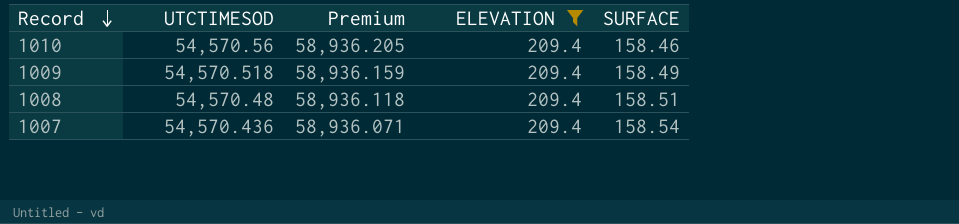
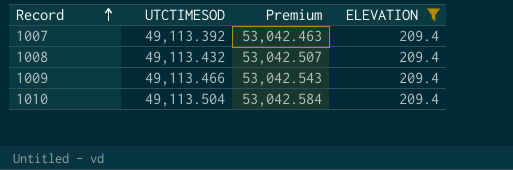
row order: Record descending -> Record ascending
column SURFACE | position: 5 -> none
1007 | UTCTIMESOD: 54,570.436 -> 49,113.392
1007 | Premium: 58,936.071 -> 53,042.463
1008 | UTCTIMESOD: 54,570.48 -> 49,113.432
1008 | Premium: 58,936.118 -> 53,042.507
1009 | UTCTIMESOD: 54,570.518 -> 49,113.466
1009 | Premium: 58,936.159 -> 53,042.543
1010 | UTCTIMESOD: 54,570.56 -> 49,113.504
1010 | Premium: 58,936.205 -> 53,042.584

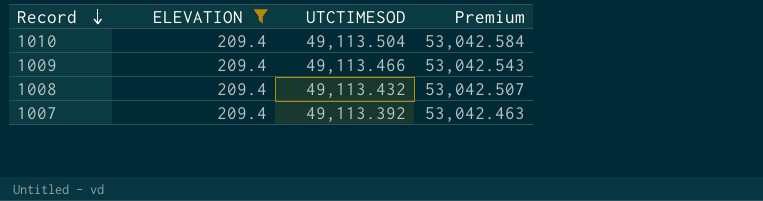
row order: Record ascending -> Record descending
column ELEVATION | position: 4 -> 2

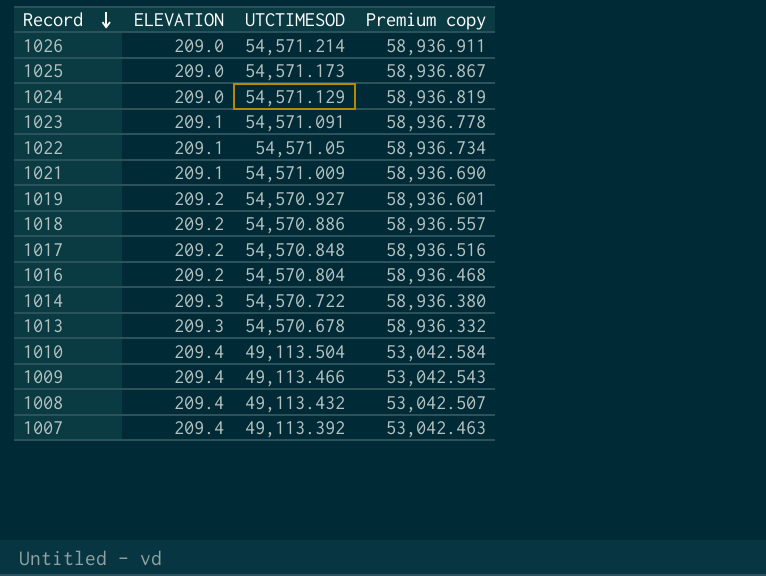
filter: ELEVATION = 209.4 -> none
column name: Premium -> Premium copy

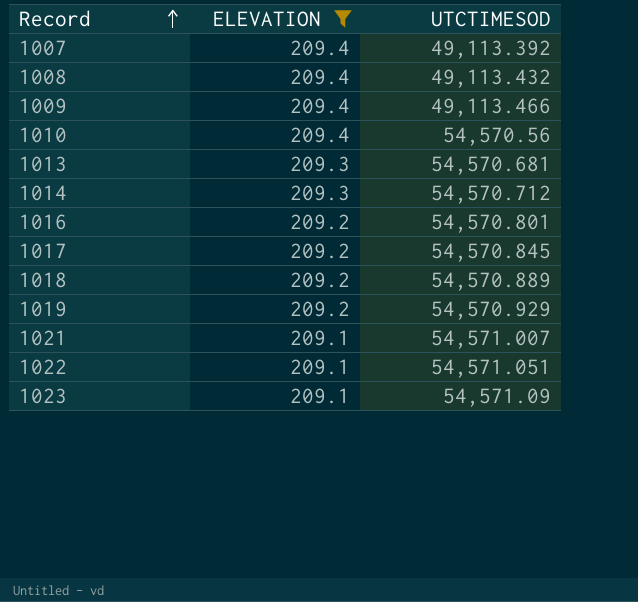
filter: none -> ELEVATION != 209.0
row order: Record descending -> Record ascending
column Premium copy | formula: [UTCTIMESOD] * 1.08 -> none
1010 | UTCTIMESOD: 49,113.504 -> 54,570.56
1013 | UTCTIMESOD: 54,570.678 -> 54,570.681
1014 | UTCTIMESOD: 54,570.722 -> 54,570.712
1016 | UTCTIMESOD: 54,570.804 -> 54,570.801
1017 | UTCTIMESOD: 54,570.848 -> 54,570.845
1018 | UTCTIMESOD: 54,570.886 -> 54,570.889
1019 | UTCTIMESOD: 54,570.927 -> 54,570.929
1021 | UTCTIMESOD: 54,571.009 -> 54,571.007
1022 | UTCTIMESOD: 54,571.05 -> 54,571.051
1023 | UTCTIMESOD: 54,571.091 -> 54,571.09

